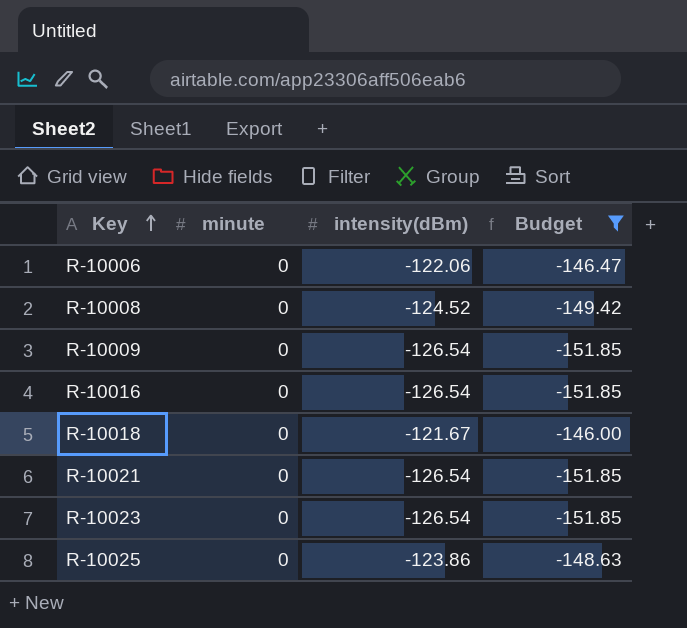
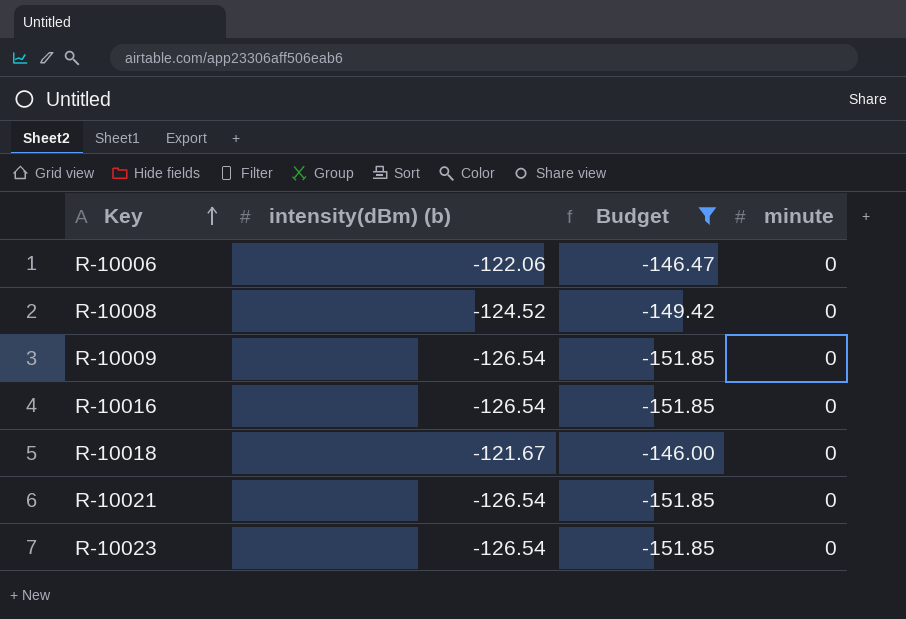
column name: intensity(dBm) -> intensity(dBm) (b)
column minute | position: 2 -> 4
row R-10025: 0 | -123.86 | -148.63 -> none

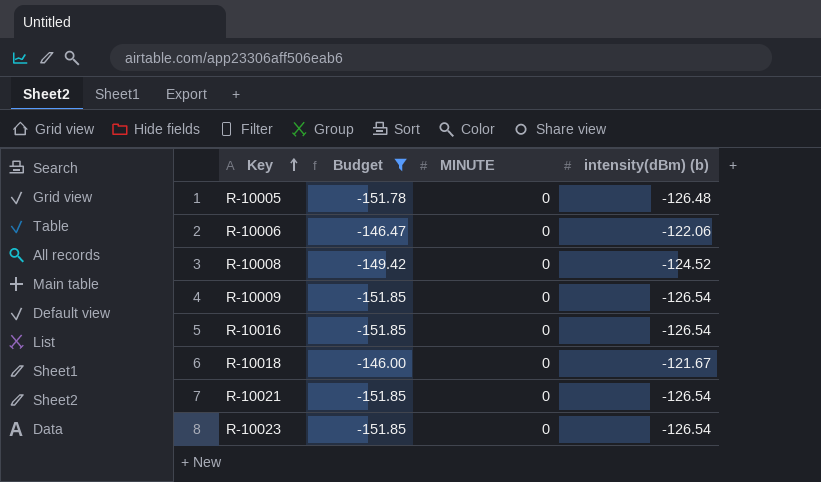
column name: minute -> MINUTE
column intensity(dBm) (b) | position: 2 -> 4
row R-10005: none -> -151.78 | 0 | -126.48

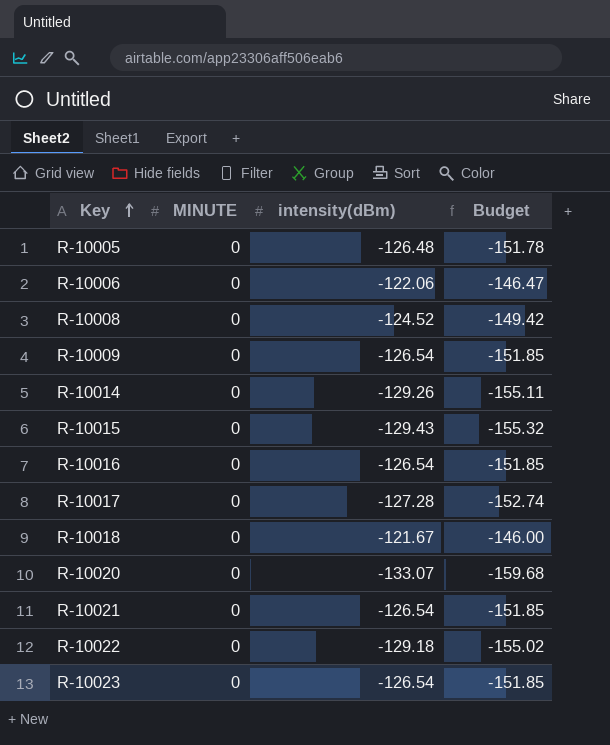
filter: Budget >= -151.85 -> none
column name: intensity(dBm) (b) -> intensity(dBm)
column Budget | position: 2 -> 4

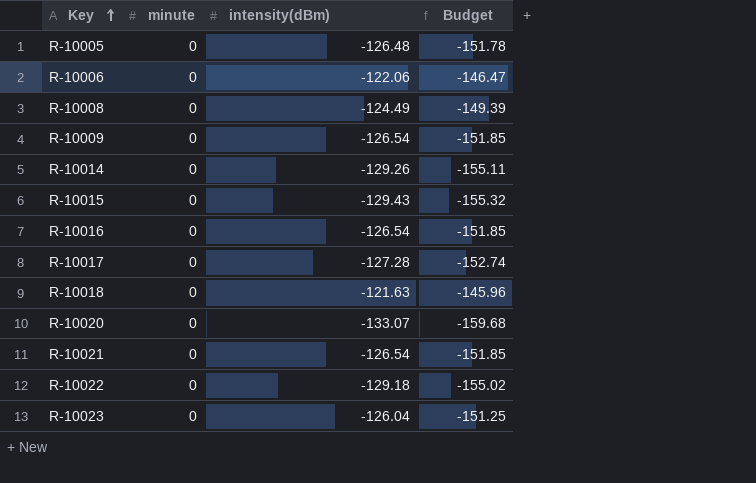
column name: MINUTE -> minute
R-10008 | intensity(dBm): -124.52 -> -124.49
R-10008 | Budget: -149.42 -> -149.39
R-10018 | intensity(dBm): -121.67 -> -121.63
R-10018 | Budget: -146.00 -> -145.96
R-10023 | intensity(dBm): -126.54 -> -126.04
R-10023 | Budget: -151.85 -> -151.25

